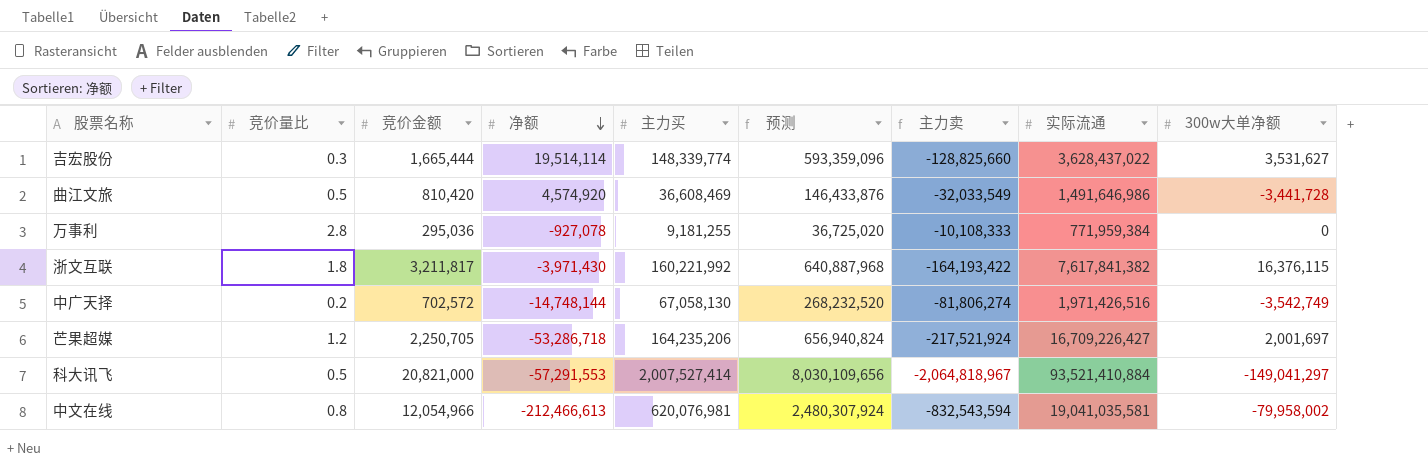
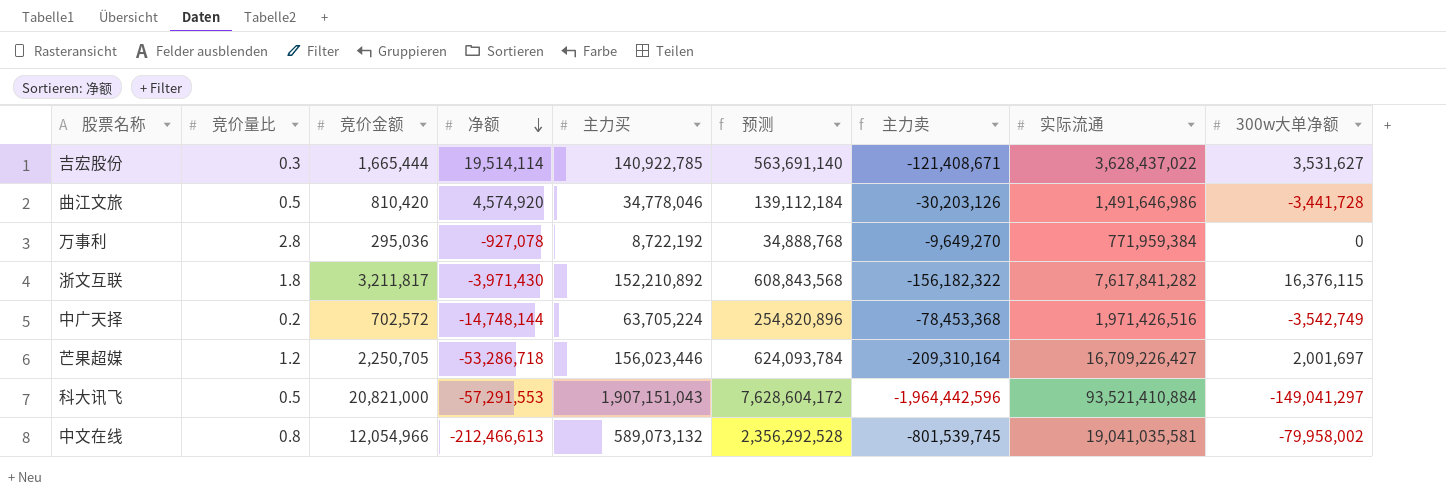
吉宏股份 | 主力买: 148,339,774 -> 140,922,785
吉宏股份 | 预测: 593,359,096 -> 563,691,140
吉宏股份 | 主力卖: -128,825,660 -> -121,408,671
曲江文旅 | 主力买: 36,608,469 -> 34,778,046
曲江文旅 | 预测: 146,433,876 -> 139,112,184
曲江文旅 | 主力卖: -32,033,549 -> -30,203,126
万事利 | 主力买: 9,181,255 -> 8,722,192
万事利 | 预测: 36,725,020 -> 34,888,768
万事利 | 主力卖: -10,108,333 -> -9,649,270
浙文互联 | 主力买: 160,221,992 -> 152,210,892
浙文互联 | 预测: 640,887,968 -> 608,843,568
浙文互联 | 主力卖: -164,193,422 -> -156,182,322
浙文互联 | 实际流通: 7,617,841,382 -> 7,617,841,282
中广天择 | 主力买: 67,058,130 -> 63,705,224
中广天择 | 预测: 268,232,520 -> 254,820,896
中广天择 | 主力卖: -81,806,274 -> -78,453,368
芒果超媒 | 主力买: 164,235,206 -> 156,023,446
芒果超媒 | 预测: 656,940,824 -> 624,093,784
芒果超媒 | 主力卖: -217,521,924 -> -209,310,164
科大讯飞 | 主力买: 2,007,527,414 -> 1,907,151,043
科大讯飞 | 预测: 8,030,109,656 -> 7,628,604,172
科大讯飞 | 主力卖: -2,064,818,967 -> -1,964,442,596
中文在线 | 主力买: 620,076,981 -> 589,073,132
中文在线 | 预测: 2,480,307,924 -> 2,356,292,528
中文在线 | 主力卖: -832,543,594 -> -801,539,745

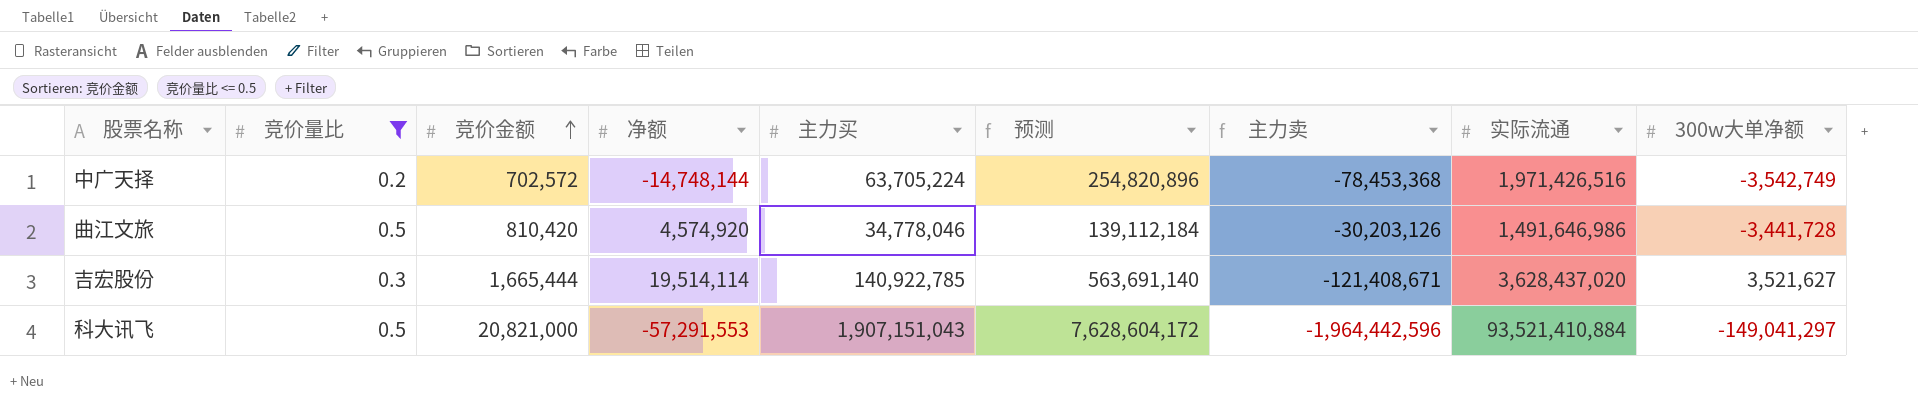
filter: none -> 竞价量比 <= 0.5
row order: 净额 descending -> 竞价金额 ascending
吉宏股份 | 实际流通: 3,628,437,022 -> 3,628,437,020
吉宏股份 | 300w大单净额: 3,531,627 -> 3,521,627

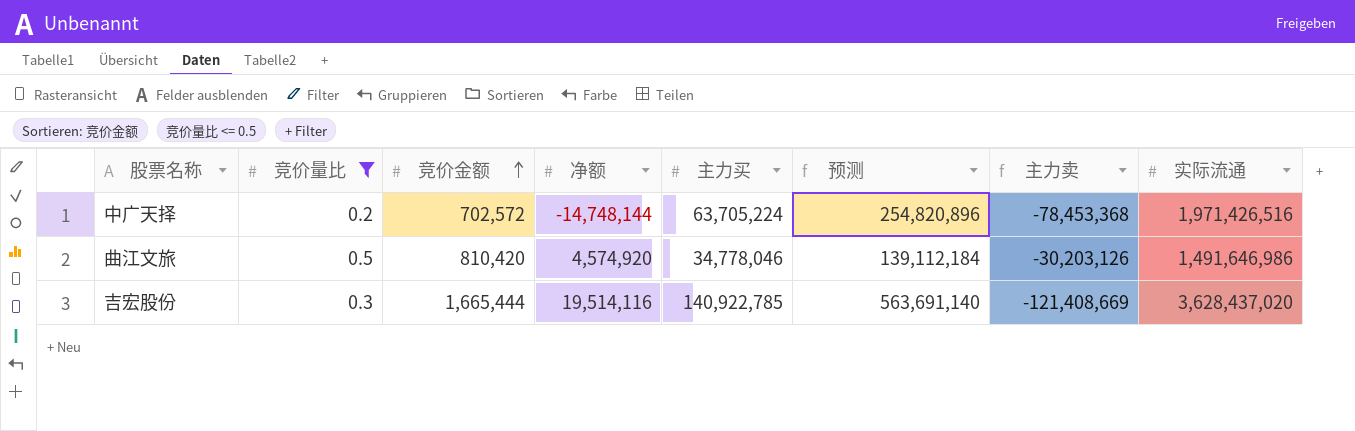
column 300w大单净额 | position: 9 -> none
row 科大讯飞: 0.5 | 20,821,000 | -57,291,553 | 1,907,151,043 | 7,628,604,172 | -1,964,442,596 | 93,521,410,884 | -149,041,297 -> none
吉宏股份 | 净额: 19,514,114 -> 19,514,116
吉宏股份 | 主力卖: -121,408,671 -> -121,408,669

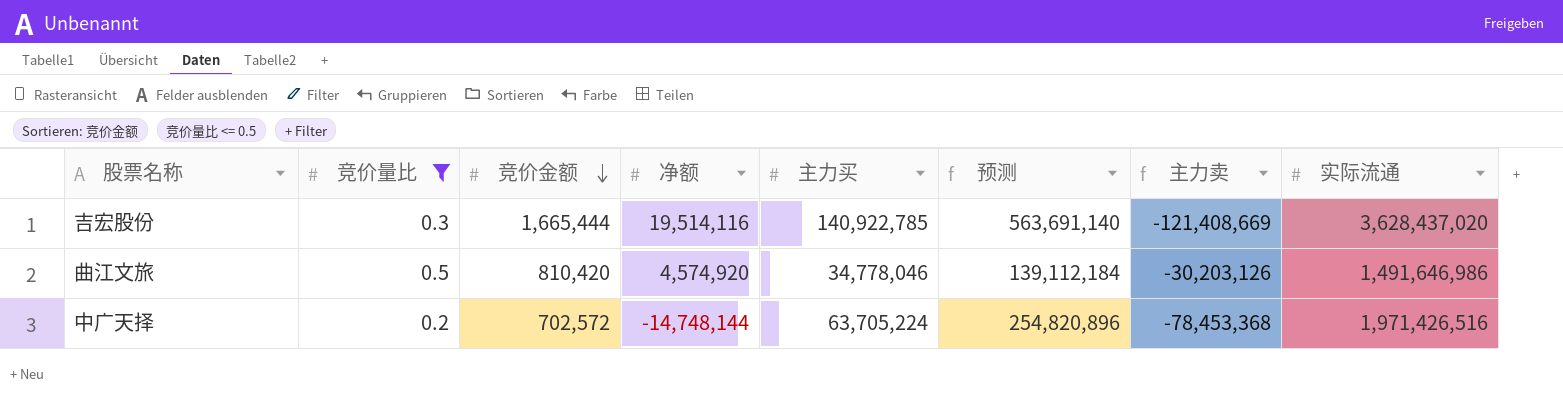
row order: 竞价金额 ascending -> 竞价金额 descending

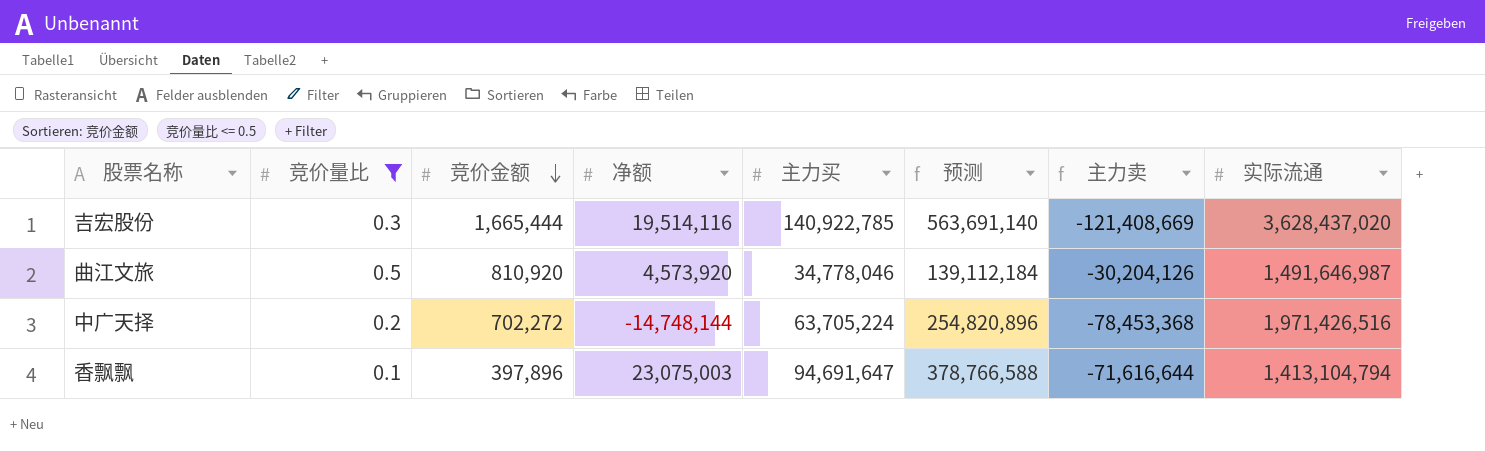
曲江文旅 | 竞价金额: 810,420 -> 810,920
曲江文旅 | 净额: 4,574,920 -> 4,573,920
曲江文旅 | 主力卖: -30,203,126 -> -30,204,126
曲江文旅 | 实际流通: 1,491,646,986 -> 1,491,646,987
中广天择 | 竞价金额: 702,572 -> 702,272
row 香飘飘: none -> 0.1 | 397,896 | 23,075,003 | 94,691,647 | 378,766,588 | -71,616,644 | 1,413,104,794

